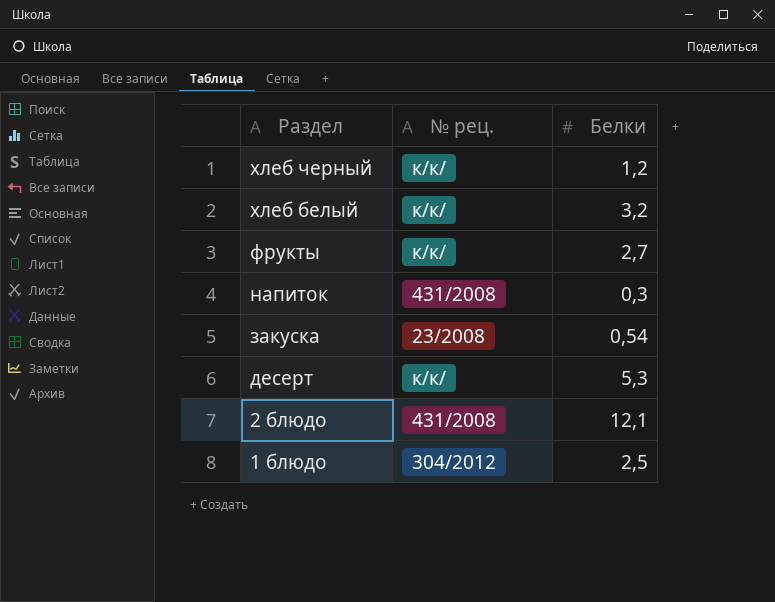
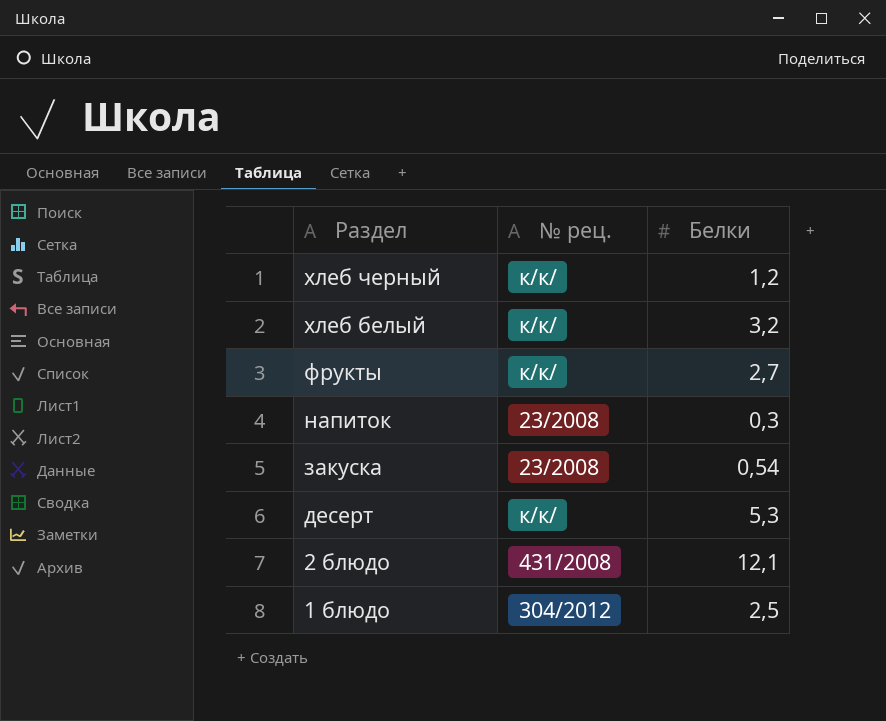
напиток | № рец.: 431/2008 -> 23/2008

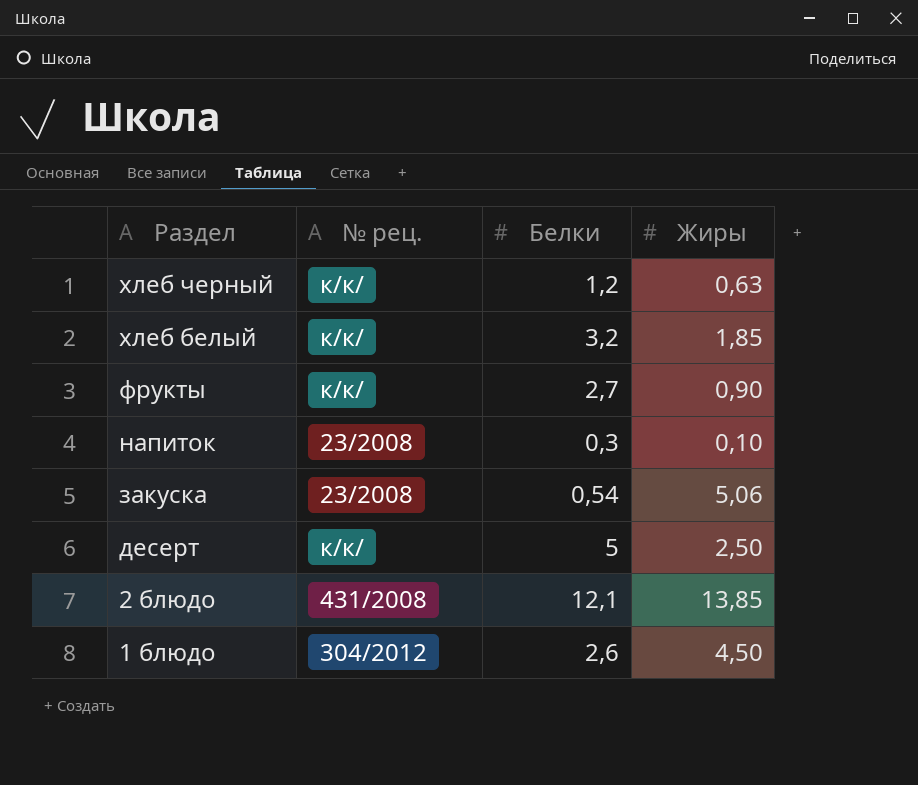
column Жиры | position: none -> 4
десерт | Белки: 5,3 -> 5
1 блюдо | Белки: 2,5 -> 2,6

